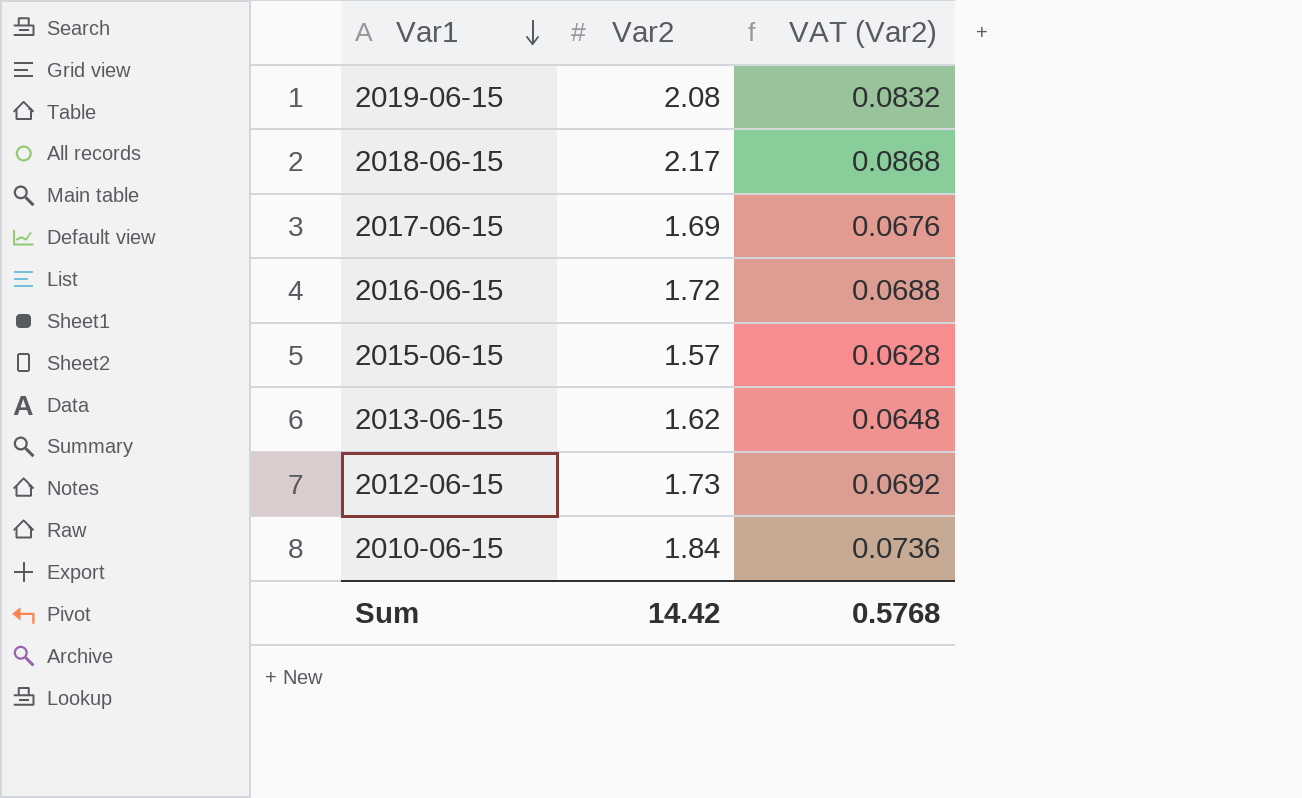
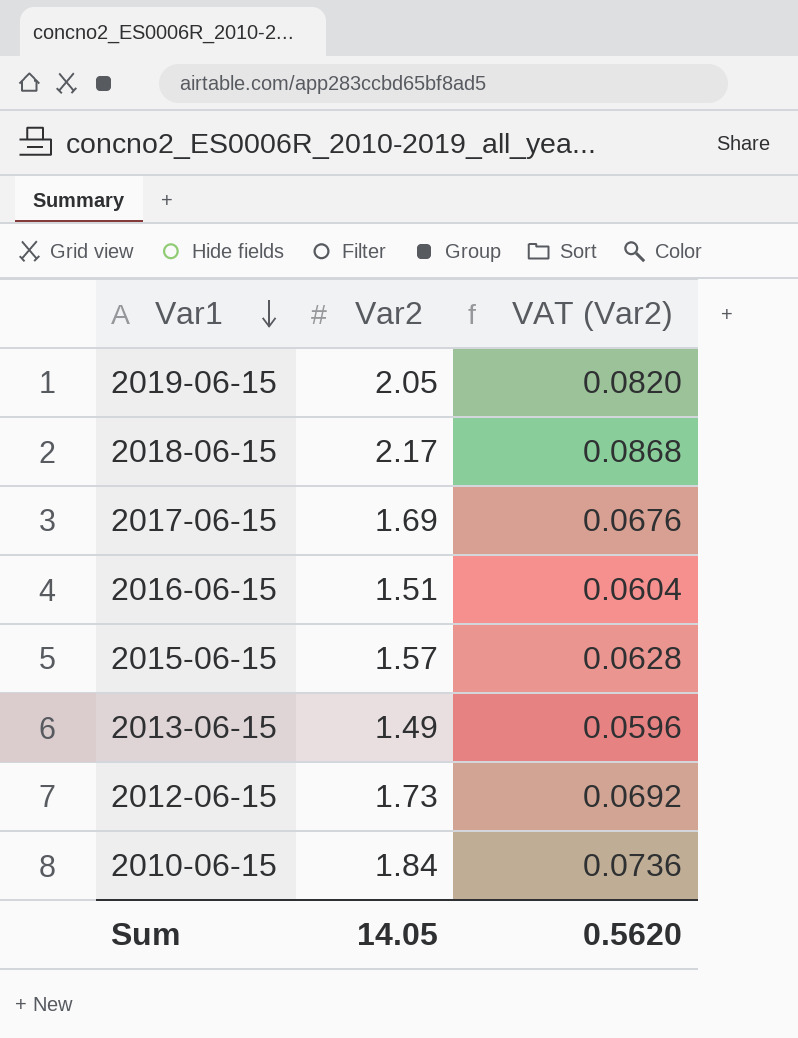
2019-06-15 | Var2: 2.08 -> 2.05
2019-06-15 | VAT (Var2): 0.0832 -> 0.0820
2016-06-15 | Var2: 1.72 -> 1.51
2016-06-15 | VAT (Var2): 0.0688 -> 0.0604
2013-06-15 | Var2: 1.62 -> 1.49
2013-06-15 | VAT (Var2): 0.0648 -> 0.0596
Sum | Var2: 14.42 -> 14.05
Sum | VAT (Var2): 0.5768 -> 0.5620

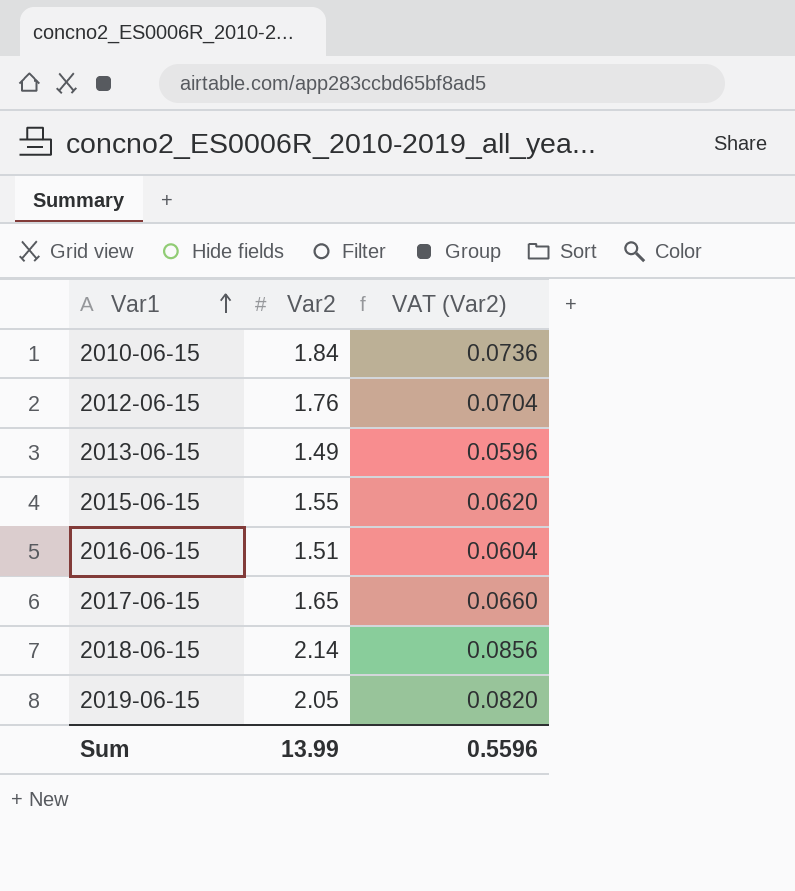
row order: Var1 descending -> Var1 ascending
2012-06-15 | Var2: 1.73 -> 1.76
2012-06-15 | VAT (Var2): 0.0692 -> 0.0704
2015-06-15 | Var2: 1.57 -> 1.55
2015-06-15 | VAT (Var2): 0.0628 -> 0.0620
2017-06-15 | Var2: 1.69 -> 1.65
2017-06-15 | VAT (Var2): 0.0676 -> 0.0660
2018-06-15 | Var2: 2.17 -> 2.14
2018-06-15 | VAT (Var2): 0.0868 -> 0.0856
Sum | Var2: 14.05 -> 13.99
Sum | VAT (Var2): 0.5620 -> 0.5596

